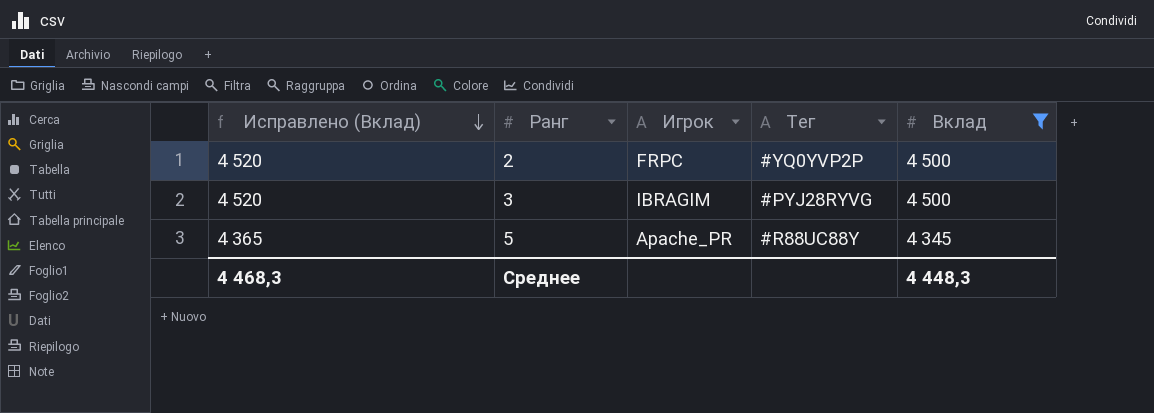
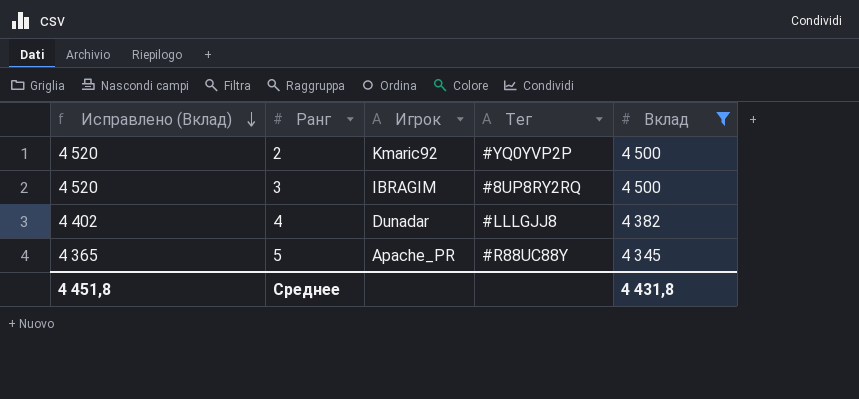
2 | Игрок: FRPC -> Kmaric92
3 | Тег: #PYJ28RYVG -> #8UP8RY2RQ
row 4: none -> 4 402 | Dunadar | #LLLGJJ8 | 4 382
Среднее | Исправлено (Вклад): 4 468,3 -> 4 451,8
Среднее | Вклад: 4 448,3 -> 4 431,8

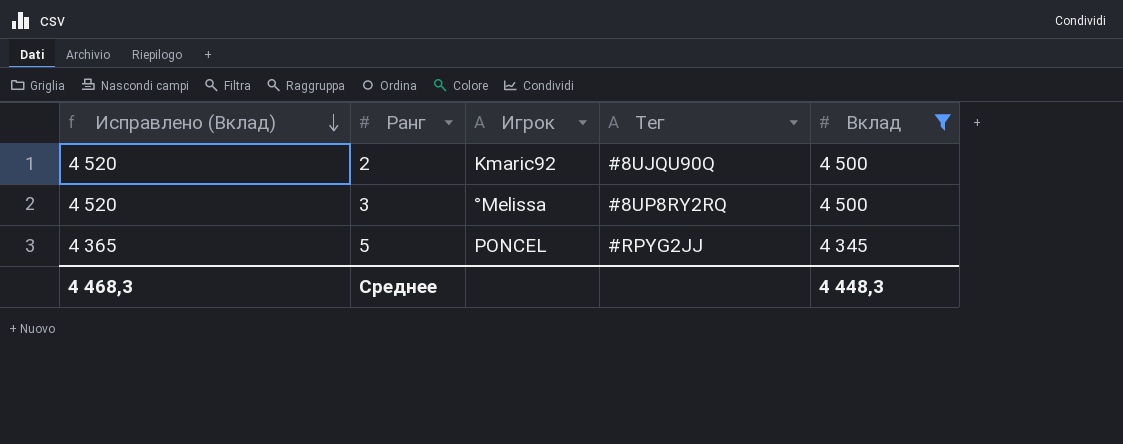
row 4: 4 402 | Dunadar | #LLLGJJ8 | 4 382 -> none
2 | Тег: #YQ0YVP2P -> #8UJQU90Q
3 | Игрок: IBRAGIM -> °Melissa
5 | Игрок: Apache_PR -> PONCEL
5 | Тег: #R88UC88Y -> #RPYG2JJ
Среднее | Исправлено (Вклад): 4 451,8 -> 4 468,3
Среднее | Вклад: 4 431,8 -> 4 448,3

